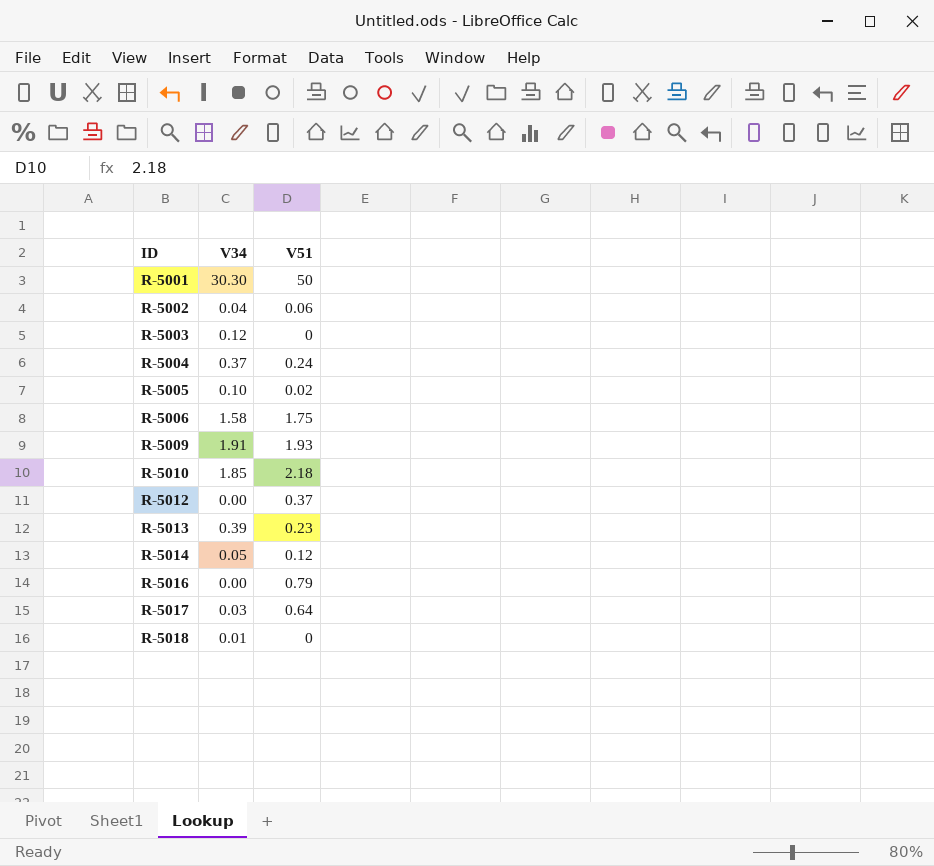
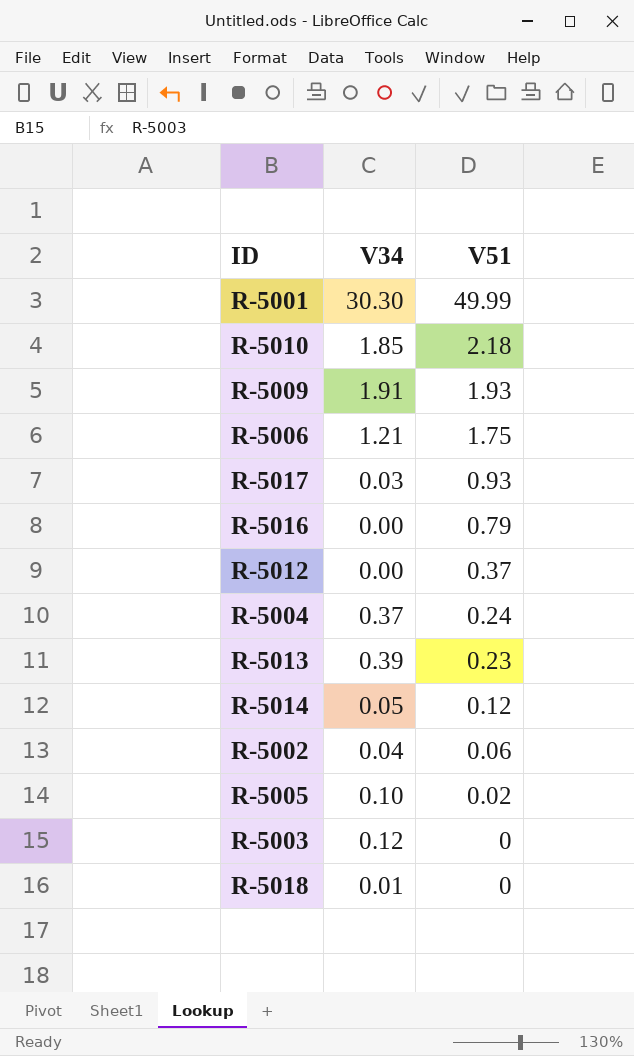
row order: ID ascending -> V51 descending
R-5001 | V51: 50 -> 49.99
R-5006 | V34: 1.58 -> 1.21
R-5017 | V51: 0.64 -> 0.93

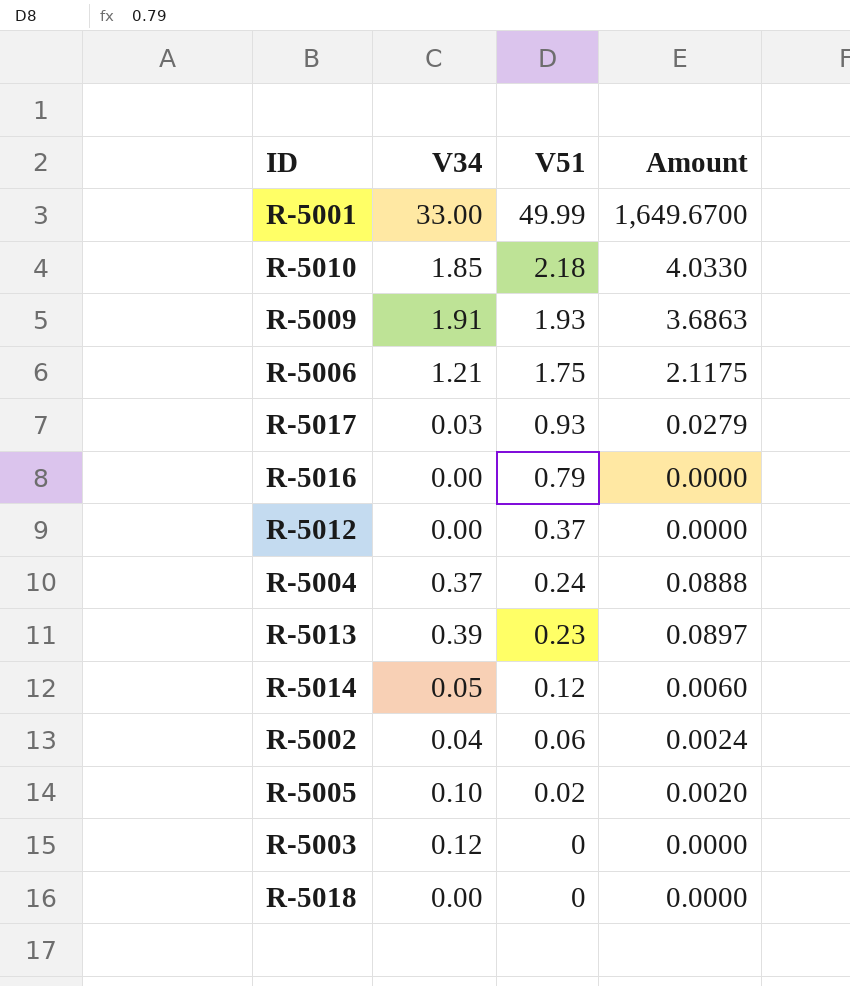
column Amount | formula: none -> [V34] * [V51]
R-5001 | V34: 30.30 -> 33.00
R-5018 | V34: 0.01 -> 0.00

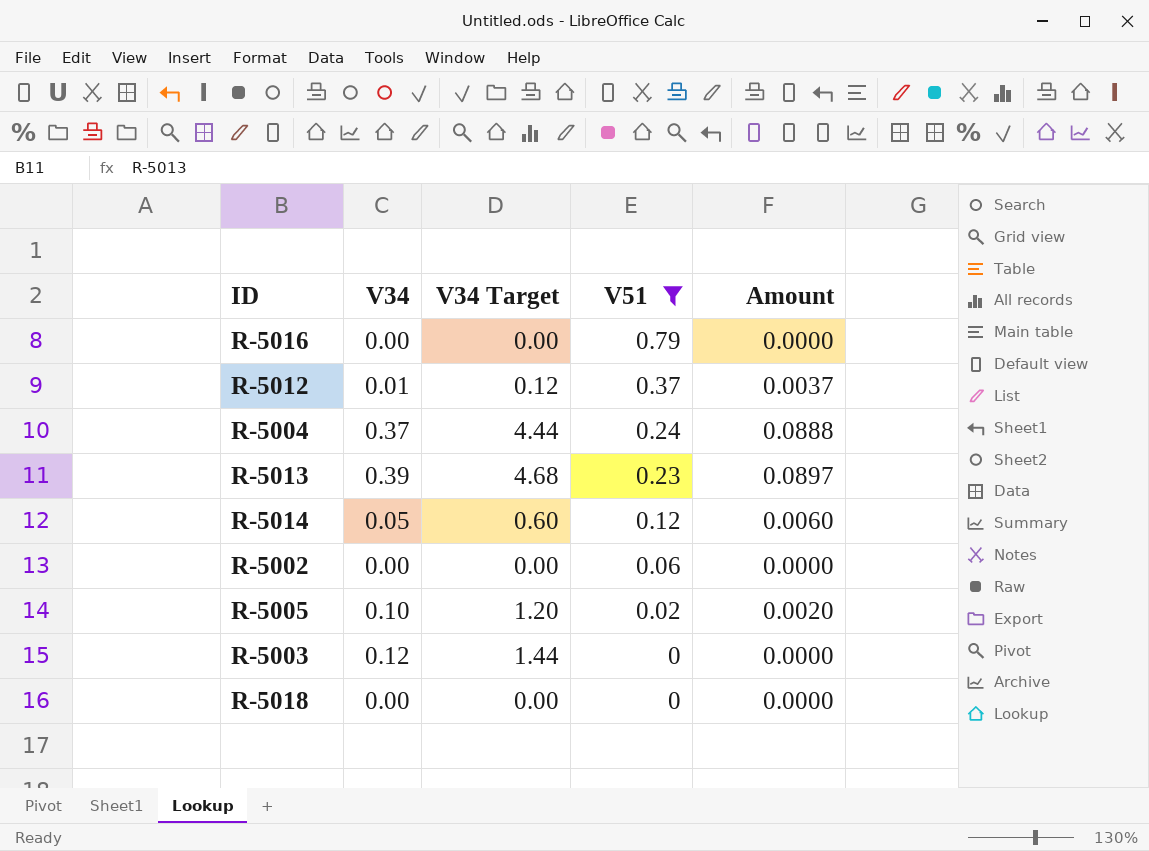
filter: none -> V51 <= 0.79
column V34 Target | formula: none -> [V34] * 12
R-5012 | V34: 0.00 -> 0.01
R-5012 | Amount: 0.0000 -> 0.0037
R-5002 | V34: 0.04 -> 0.00
R-5002 | Amount: 0.0024 -> 0.0000

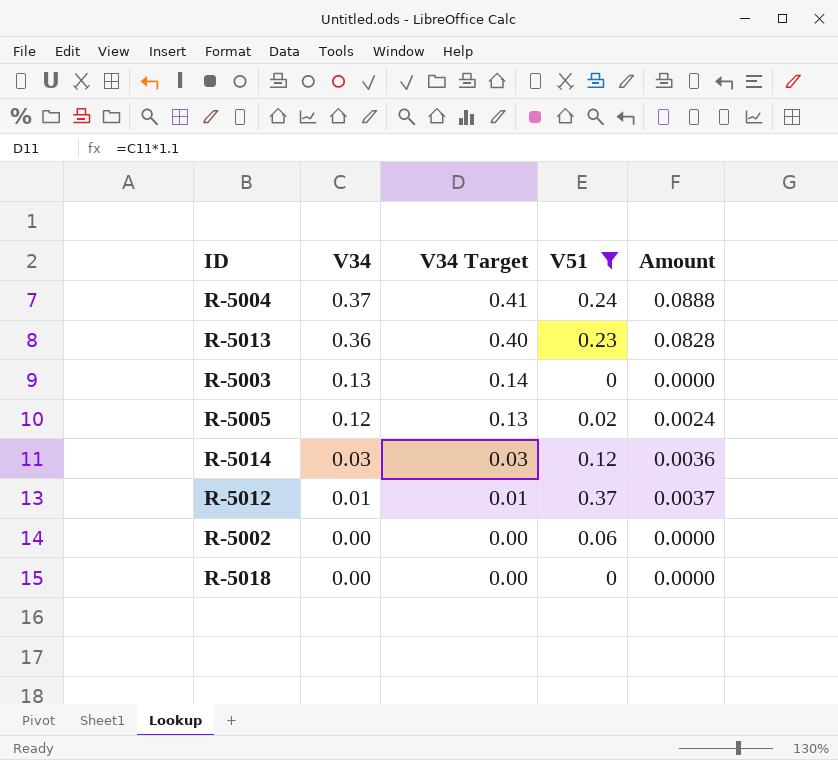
row order: V51 descending -> V34 descending
column V34 Target | formula: [V34] * 12 -> [V34] * 1.1
row R-5016: 0.00 | 0.00 | 0.79 | 0.0000 -> none
R-5013 | V34: 0.39 -> 0.36
R-5013 | Amount: 0.0897 -> 0.0828
R-5003 | V34: 0.12 -> 0.13
R-5005 | V34: 0.10 -> 0.12
R-5005 | Amount: 0.0020 -> 0.0024
R-5014 | V34: 0.05 -> 0.03
R-5014 | Amount: 0.0060 -> 0.0036

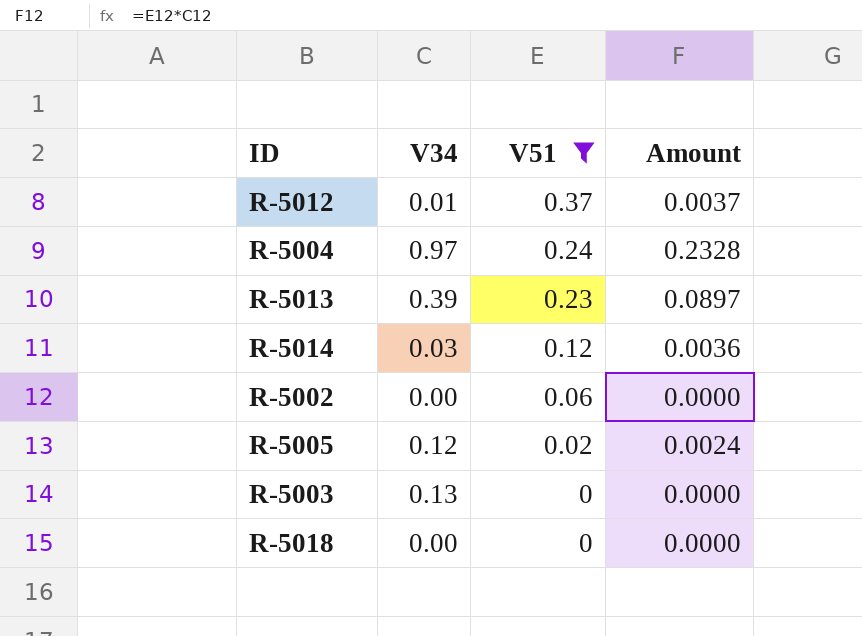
row order: V34 descending -> V51 descending
column V34 Target | formula: [V34] * 1.1 -> none
R-5004 | V34: 0.37 -> 0.97
R-5004 | Amount: 0.0888 -> 0.2328
R-5013 | V34: 0.36 -> 0.39
R-5013 | Amount: 0.0828 -> 0.0897

